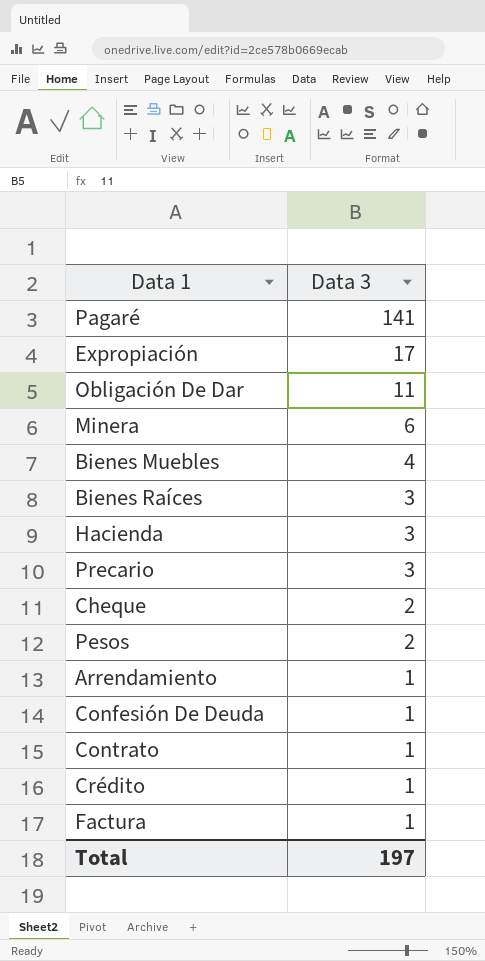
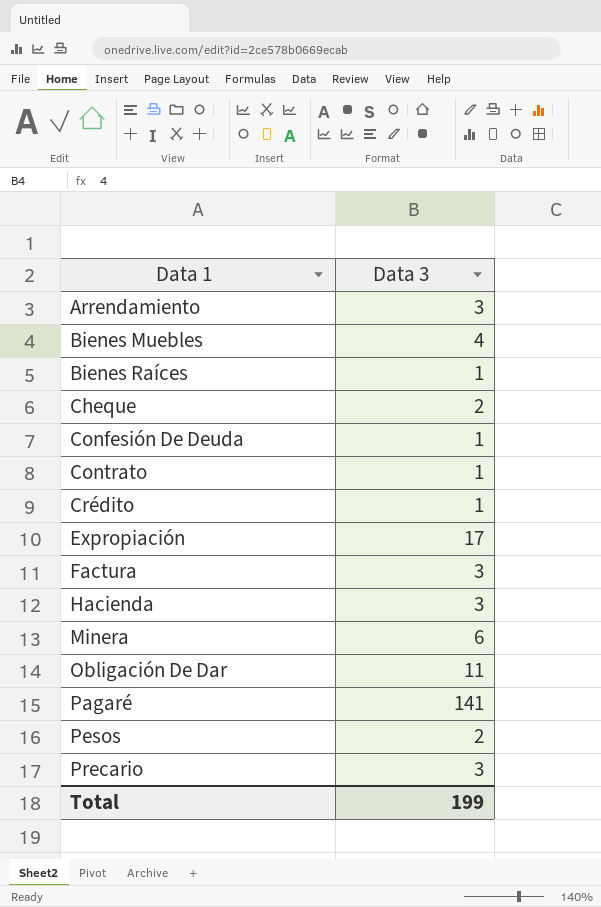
row order: Data 3 descending -> Data 1 ascending
Arrendamiento | Data 3: 1 -> 3
Bienes Raíces | Data 3: 3 -> 1
Factura | Data 3: 1 -> 3
Total | Data 3: 197 -> 199

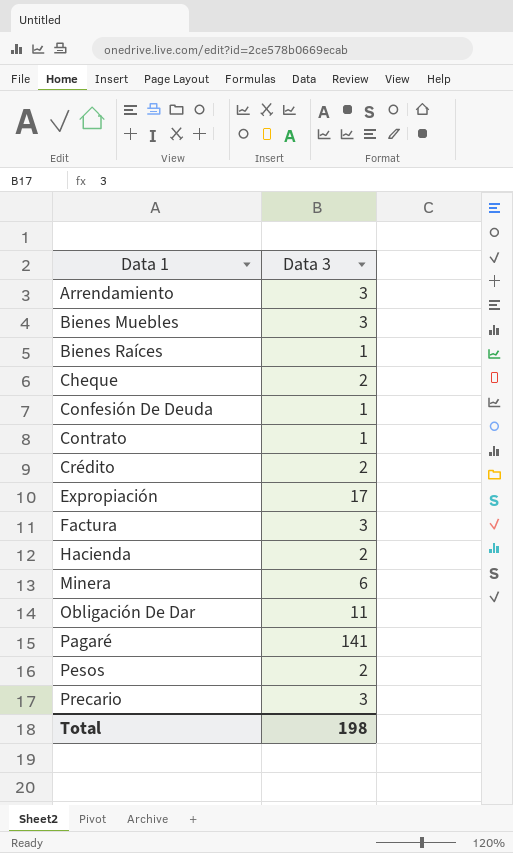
Bienes Muebles | Data 3: 4 -> 3
Crédito | Data 3: 1 -> 2
Hacienda | Data 3: 3 -> 2
Total | Data 3: 199 -> 198

